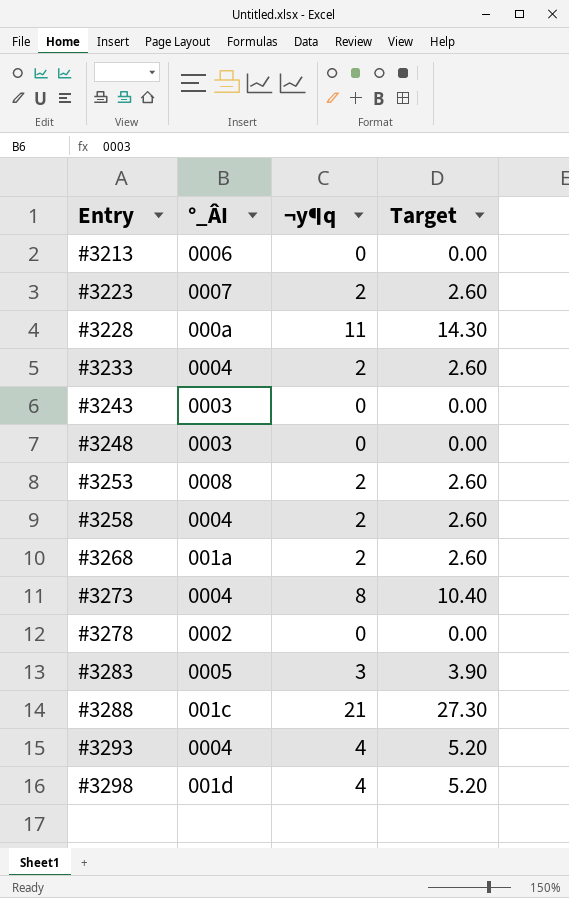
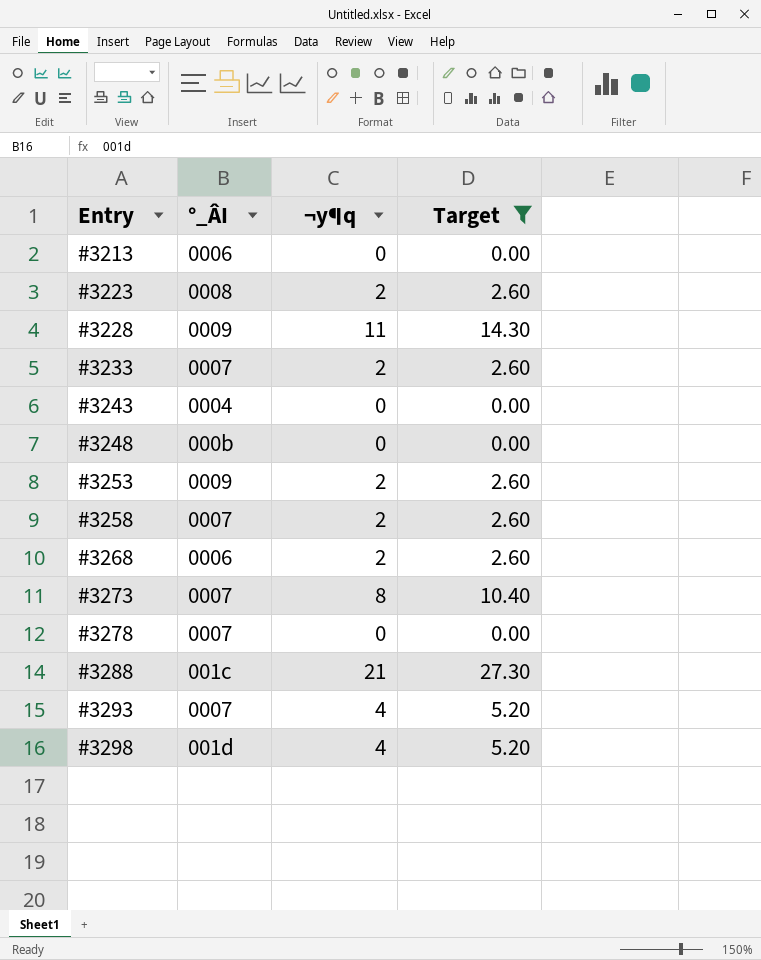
filter: none -> Target != 3.90
#3223 | °_ÂI: 0007 -> 0008
#3228 | °_ÂI: 000a -> 0009
#3233 | °_ÂI: 0004 -> 0007
#3243 | °_ÂI: 0003 -> 0004
#3248 | °_ÂI: 0003 -> 000b
#3253 | °_ÂI: 0008 -> 0009
#3258 | °_ÂI: 0004 -> 0007
#3268 | °_ÂI: 001a -> 0006
#3273 | °_ÂI: 0004 -> 0007
#3278 | °_ÂI: 0002 -> 0007
#3293 | °_ÂI: 0004 -> 0007

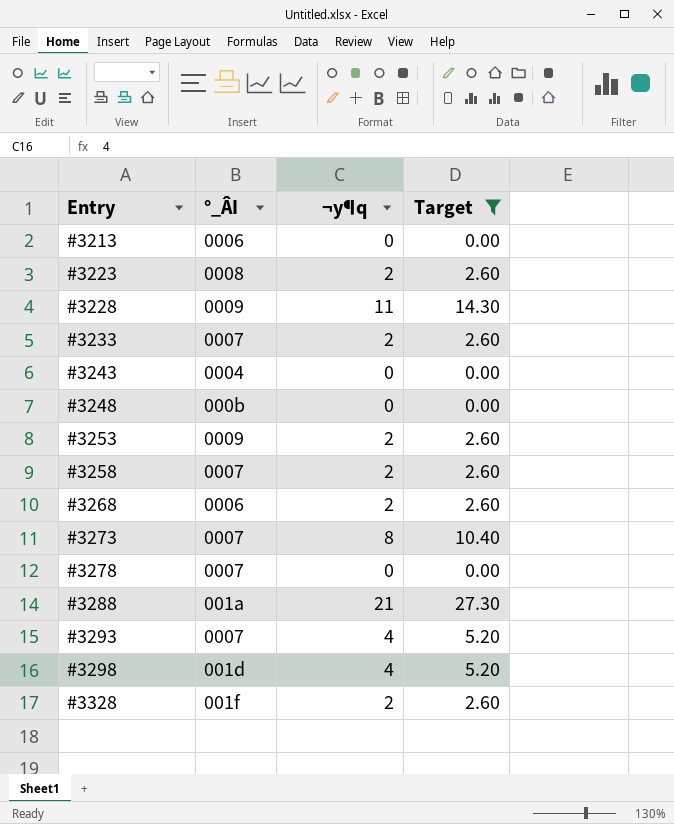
#3288 | °_ÂI: 001c -> 001a
row #3328: none -> 001f | 2 | 2.60

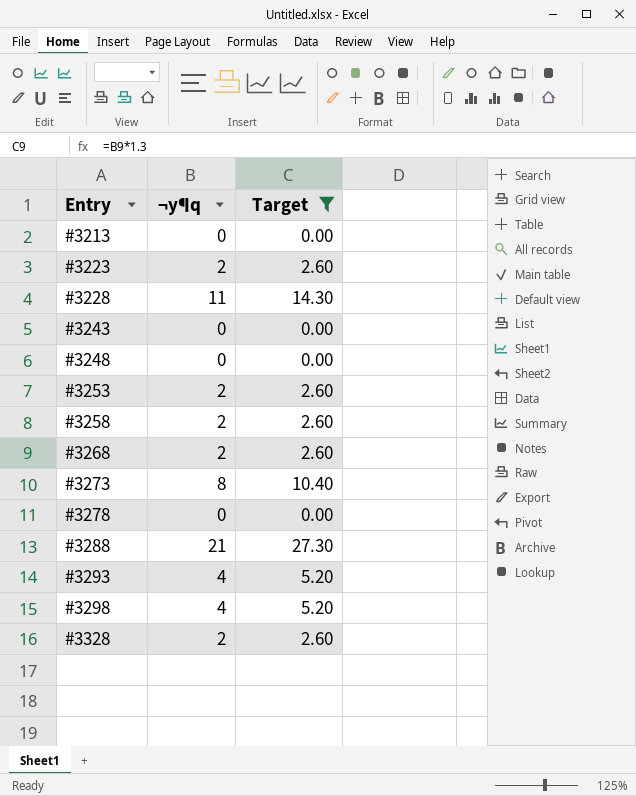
column °_ÂI | position: 2 -> none
row #3233: 0007 | 2 | 2.60 -> none

